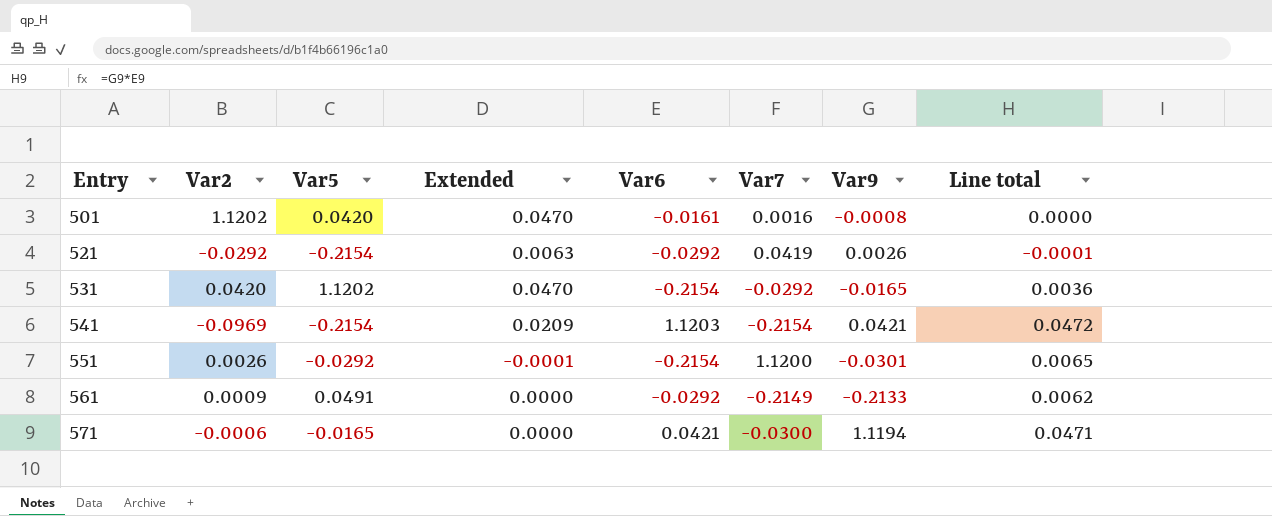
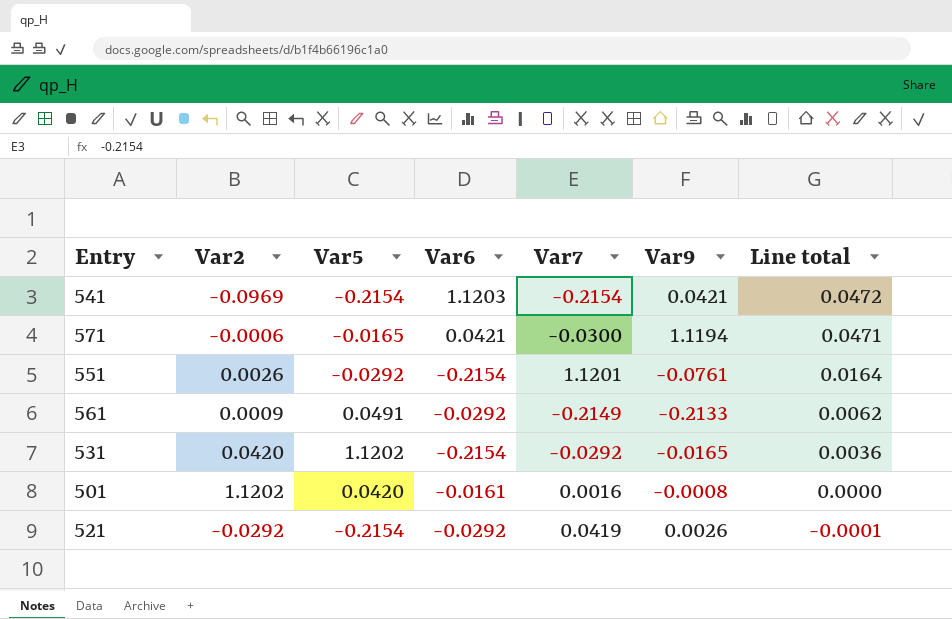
row order: Entry ascending -> Line total descending
column Extended | formula: [Var2] * [Var5] -> none
551 | Var7: 1.1200 -> 1.1201
551 | Var9: -0.0301 -> -0.0761
551 | Line total: 0.0065 -> 0.0164

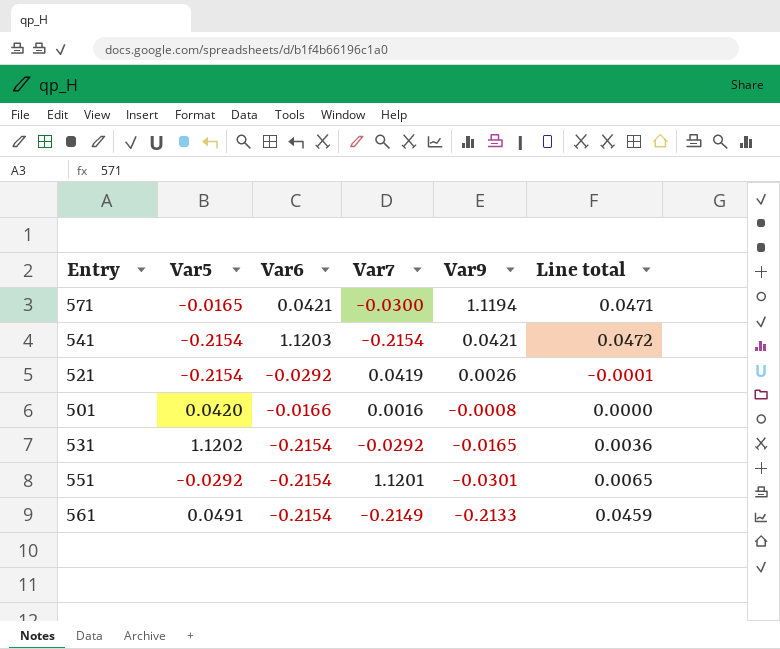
row order: Line total descending -> Var9 descending
column Var2 | position: 2 -> none
501 | Var6: -0.0161 -> -0.0166
551 | Var9: -0.0761 -> -0.0301
551 | Line total: 0.0164 -> 0.0065
561 | Var6: -0.0292 -> -0.2154
561 | Line total: 0.0062 -> 0.0459

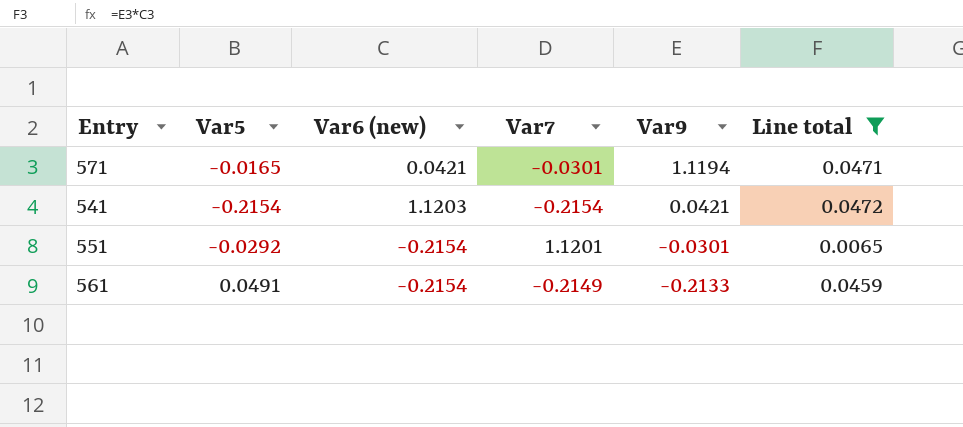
filter: none -> Line total >= 0.0065
column name: Var6 -> Var6 (new)
571 | Var7: -0.0300 -> -0.0301

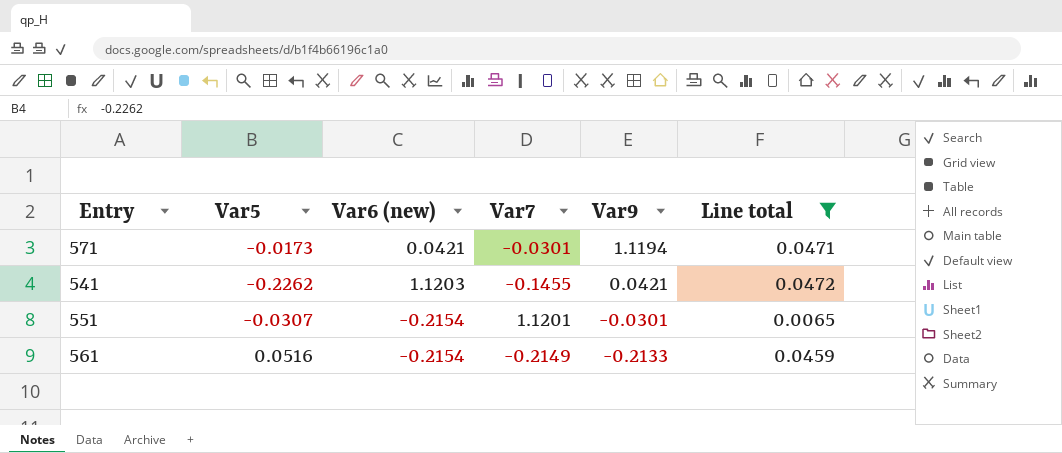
571 | Var5: -0.0165 -> -0.0173
541 | Var5: -0.2154 -> -0.2262
541 | Var7: -0.2154 -> -0.1455
551 | Var5: -0.0292 -> -0.0307
561 | Var5: 0.0491 -> 0.0516

